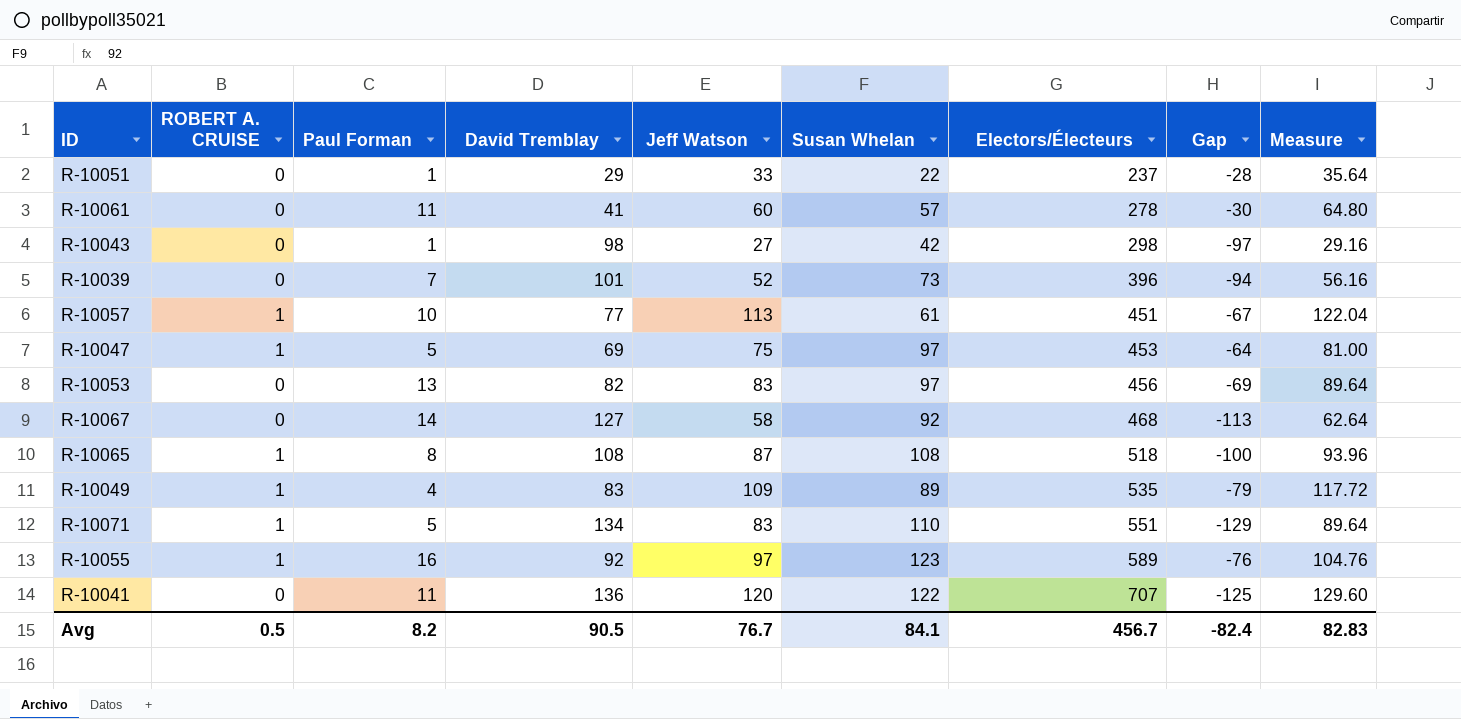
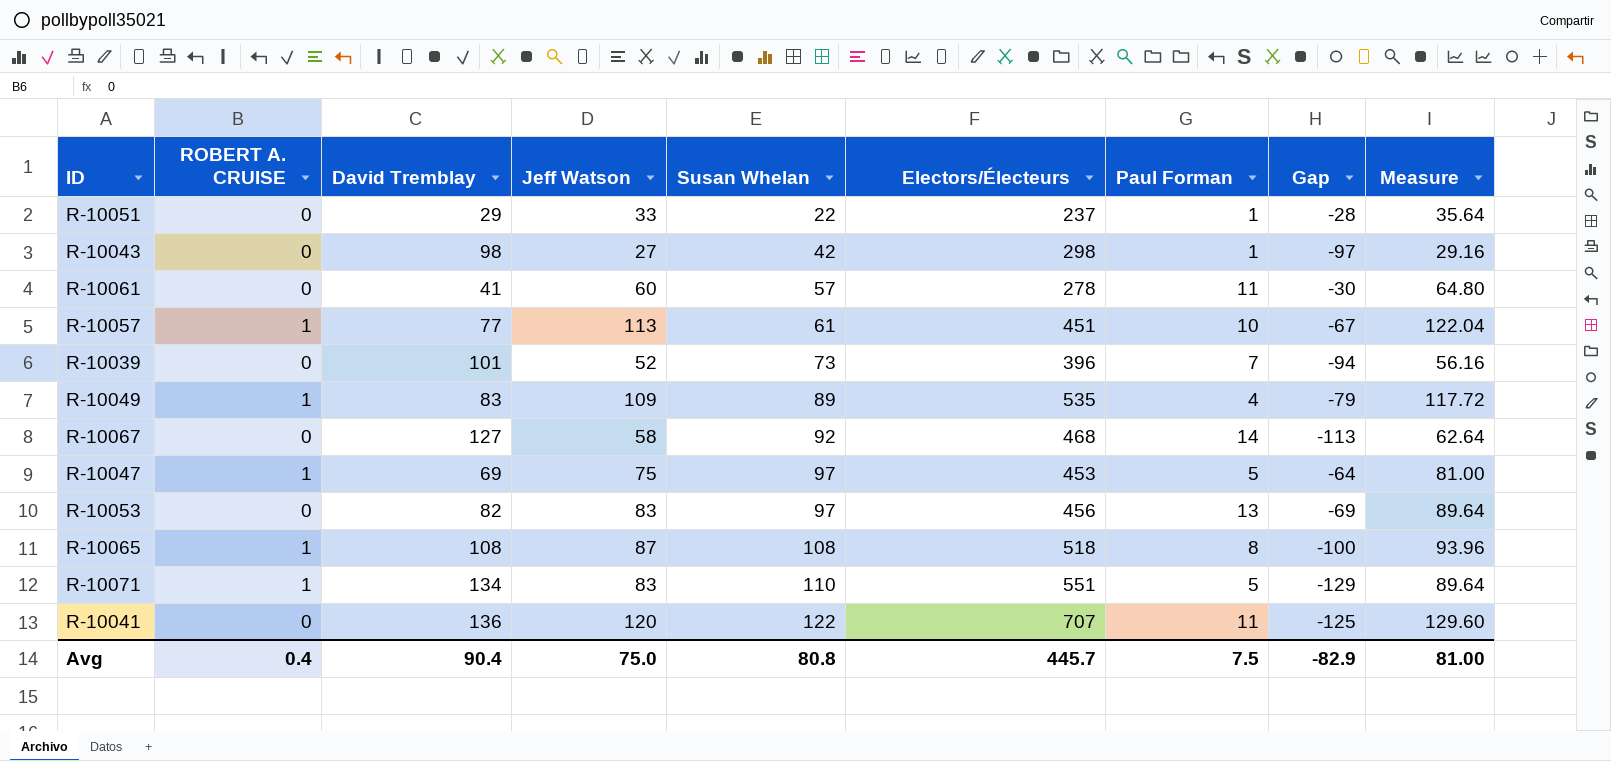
row order: Electors/Électeurs ascending -> Susan Whelan ascending
column Paul Forman | position: 3 -> 7
row R-10055: 1 | 16 | 92 | 97 | 123 | 589 | -76 | 104.76 -> none
Avg | ROBERT A. CRUISE: 0.5 -> 0.4
Avg | David Tremblay: 90.5 -> 90.4
Avg | Jeff Watson: 76.7 -> 75.0
Avg | Susan Whelan: 84.1 -> 80.8
Avg | Electors/Électeurs: 456.7 -> 445.7
Avg | Paul Forman: 8.2 -> 7.5
Avg | Gap: -82.4 -> -82.9
Avg | Measure: 82.83 -> 81.00

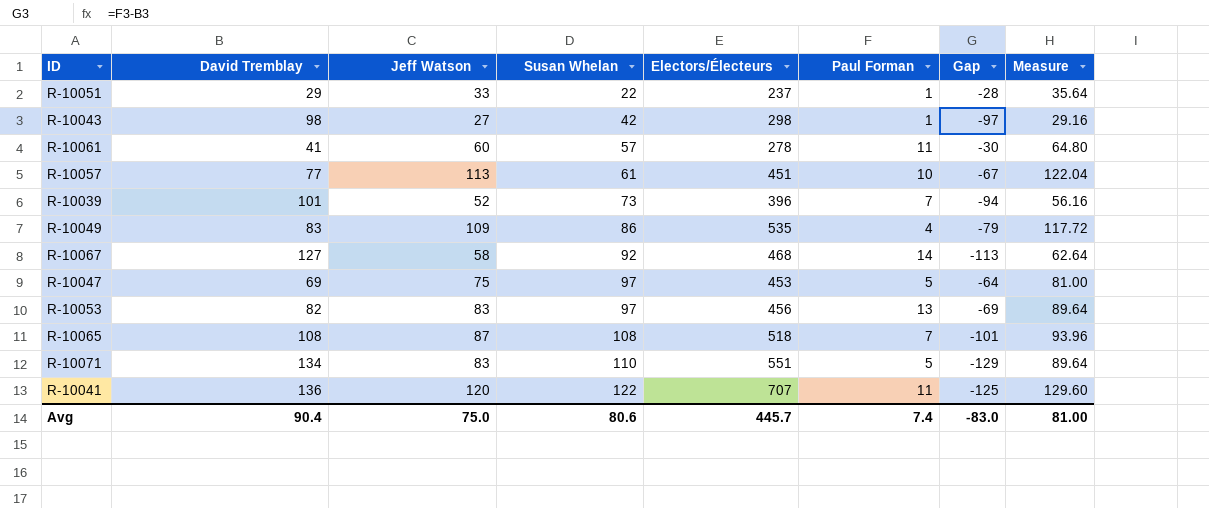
column ROBERT A. CRUISE | position: 2 -> none
R-10049 | Susan Whelan: 89 -> 86
R-10065 | Paul Forman: 8 -> 7
R-10065 | Gap: -100 -> -101
Avg | Susan Whelan: 80.8 -> 80.6
Avg | Paul Forman: 7.5 -> 7.4
Avg | Gap: -82.9 -> -83.0

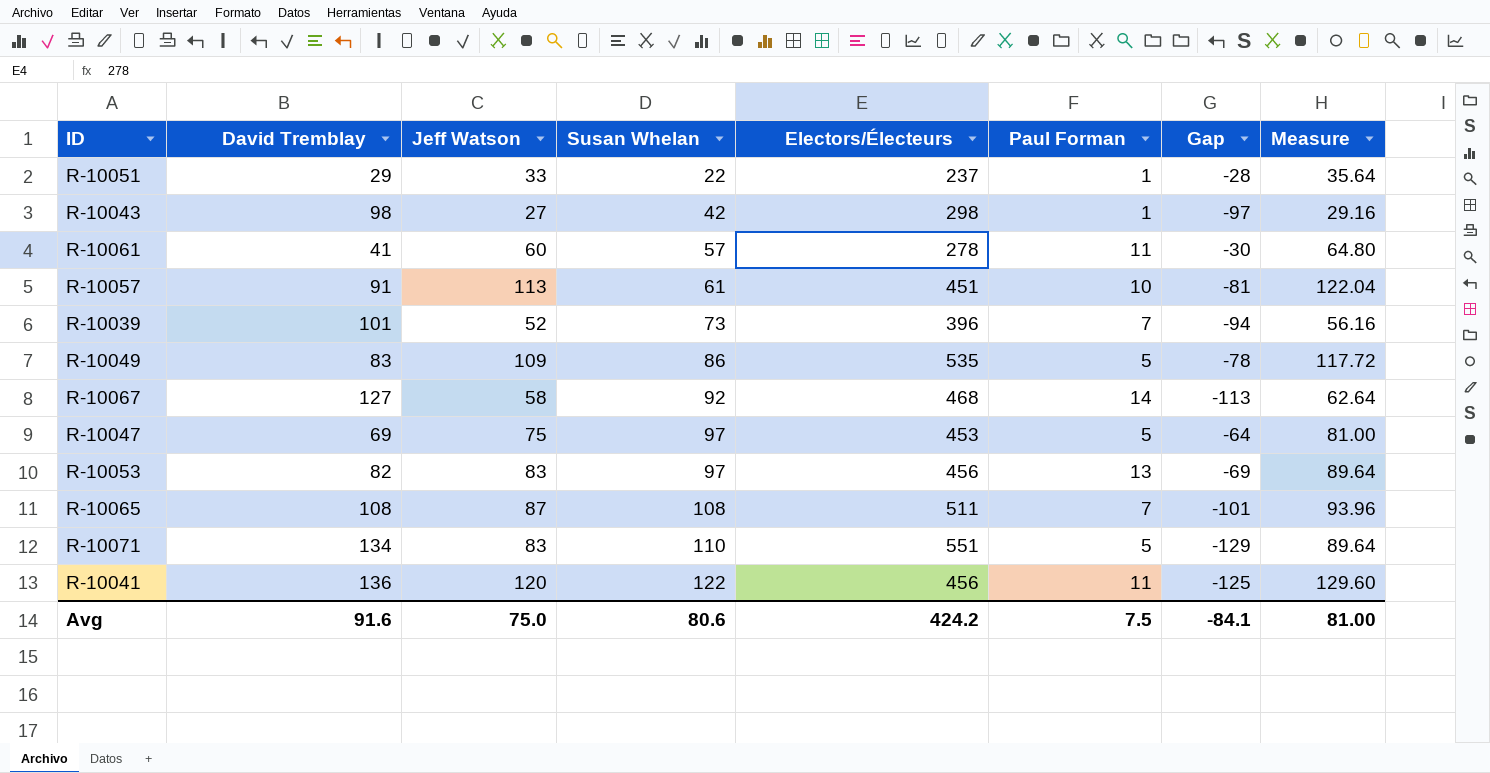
R-10057 | David Tremblay: 77 -> 91
R-10057 | Gap: -67 -> -81
R-10049 | Paul Forman: 4 -> 5
R-10049 | Gap: -79 -> -78
R-10065 | Electors/Électeurs: 518 -> 511
R-10041 | Electors/Électeurs: 707 -> 456
Avg | David Tremblay: 90.4 -> 91.6
Avg | Electors/Électeurs: 445.7 -> 424.2
Avg | Paul Forman: 7.4 -> 7.5
Avg | Gap: -83.0 -> -84.1

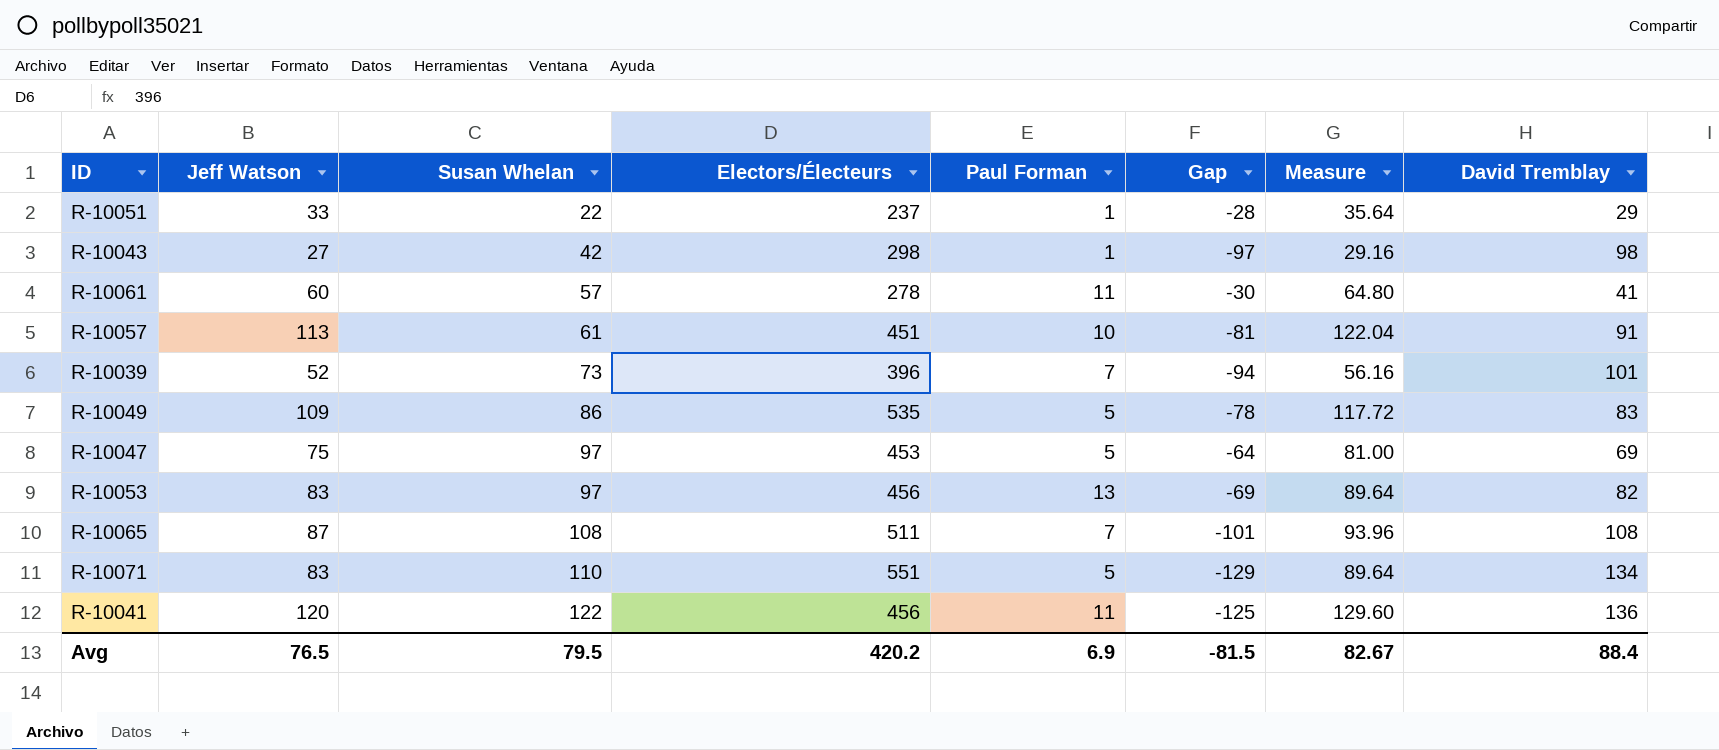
column David Tremblay | position: 2 -> 8
row R-10067: 127 | 58 | 92 | 468 | 14 | -113 | 62.64 -> none
Avg | Jeff Watson: 75.0 -> 76.5
Avg | Susan Whelan: 80.6 -> 79.5
Avg | Electors/Électeurs: 424.2 -> 420.2
Avg | Paul Forman: 7.5 -> 6.9
Avg | Gap: -84.1 -> -81.5
Avg | Measure: 81.00 -> 82.67
Avg | David Tremblay: 91.6 -> 88.4

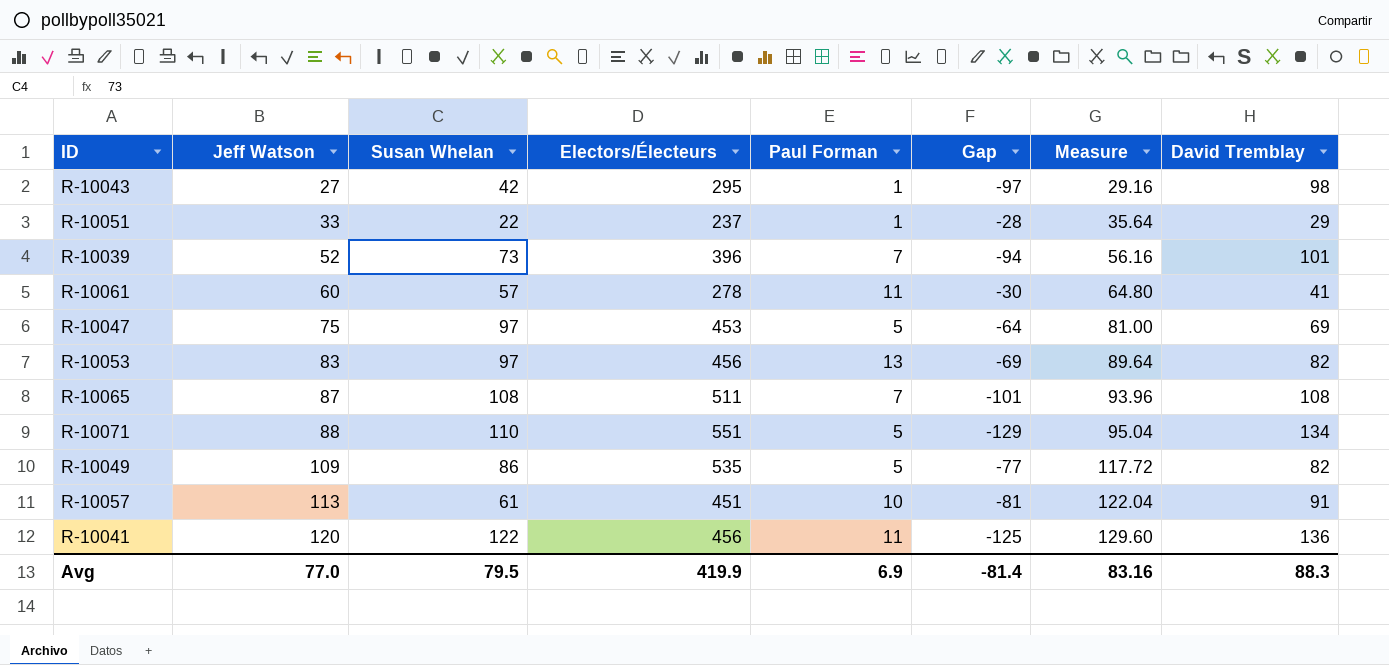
row order: Susan Whelan ascending -> Jeff Watson ascending
R-10043 | Electors/Électeurs: 298 -> 295
R-10071 | Jeff Watson: 83 -> 88
R-10071 | Measure: 89.64 -> 95.04
R-10049 | Gap: -78 -> -77
R-10049 | David Tremblay: 83 -> 82
Avg | Jeff Watson: 76.5 -> 77.0
Avg | Electors/Électeurs: 420.2 -> 419.9
Avg | Gap: -81.5 -> -81.4
Avg | Measure: 82.67 -> 83.16
Avg | David Tremblay: 88.4 -> 88.3

